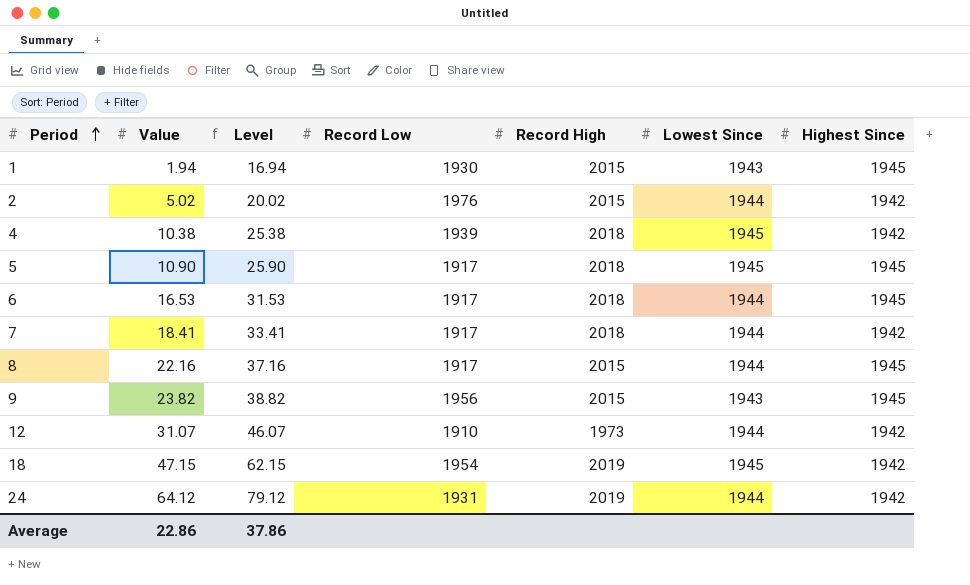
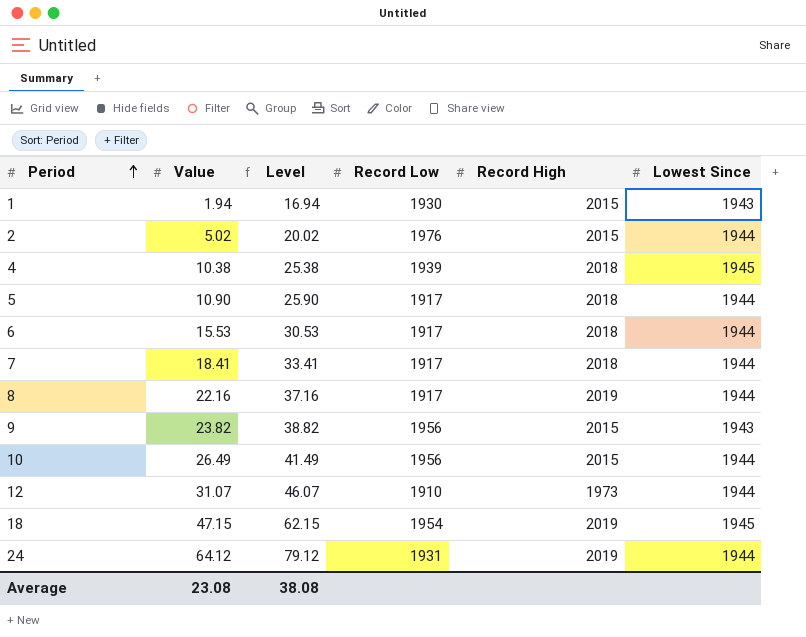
column Highest Since | position: 7 -> none
5 | Lowest Since: 1945 -> 1944
6 | Value: 16.53 -> 15.53
6 | Level: 31.53 -> 30.53
8 | Record High: 2015 -> 2019
row 10: none -> 26.49 | 41.49 | 1956 | 2015 | 1944
Average | Value: 22.86 -> 23.08
Average | Level: 37.86 -> 38.08

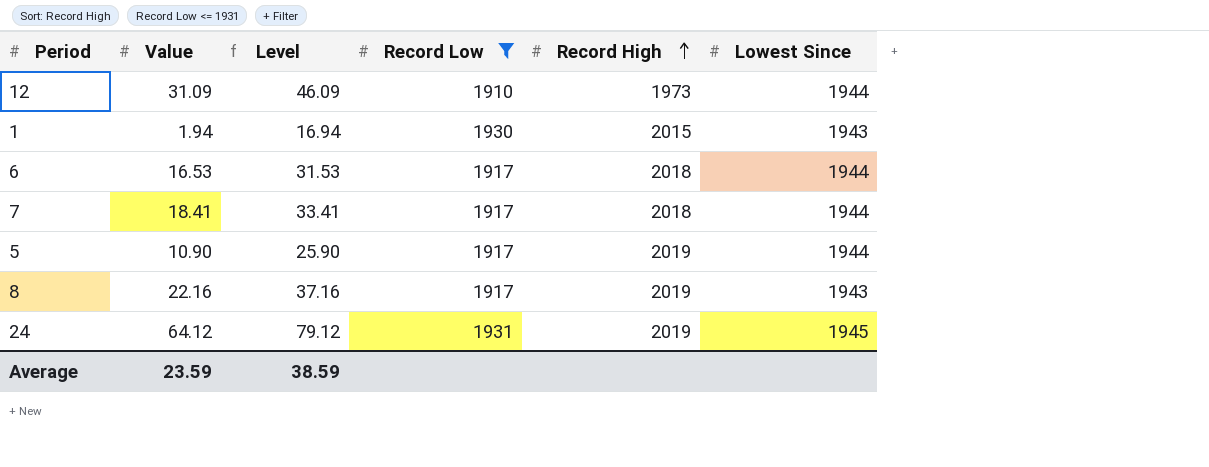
filter: none -> Record Low <= 1931
row order: Period ascending -> Record High ascending
12 | Value: 31.07 -> 31.09
12 | Level: 46.07 -> 46.09
6 | Value: 15.53 -> 16.53
6 | Level: 30.53 -> 31.53
5 | Record High: 2018 -> 2019
8 | Lowest Since: 1944 -> 1943
24 | Lowest Since: 1944 -> 1945
Average | Value: 23.08 -> 23.59
Average | Level: 38.08 -> 38.59

